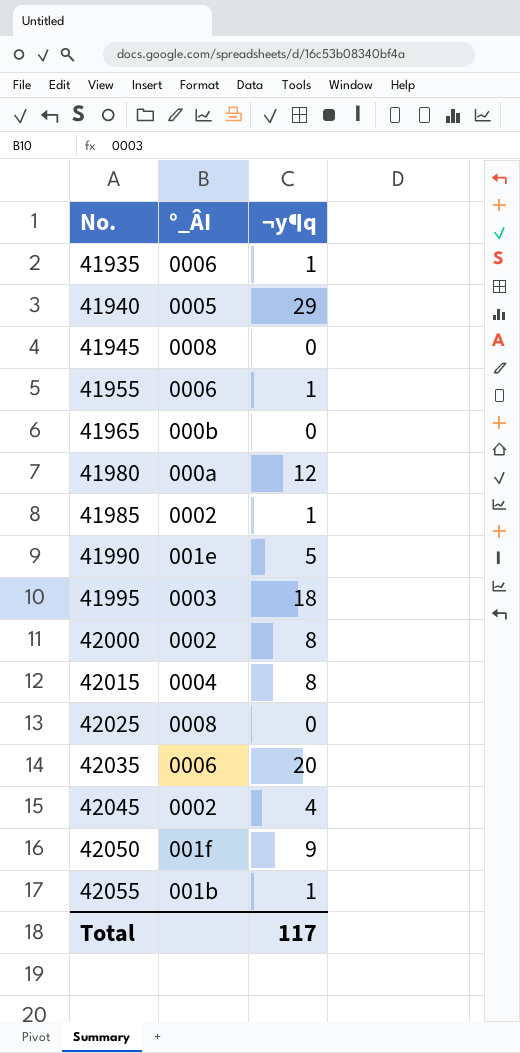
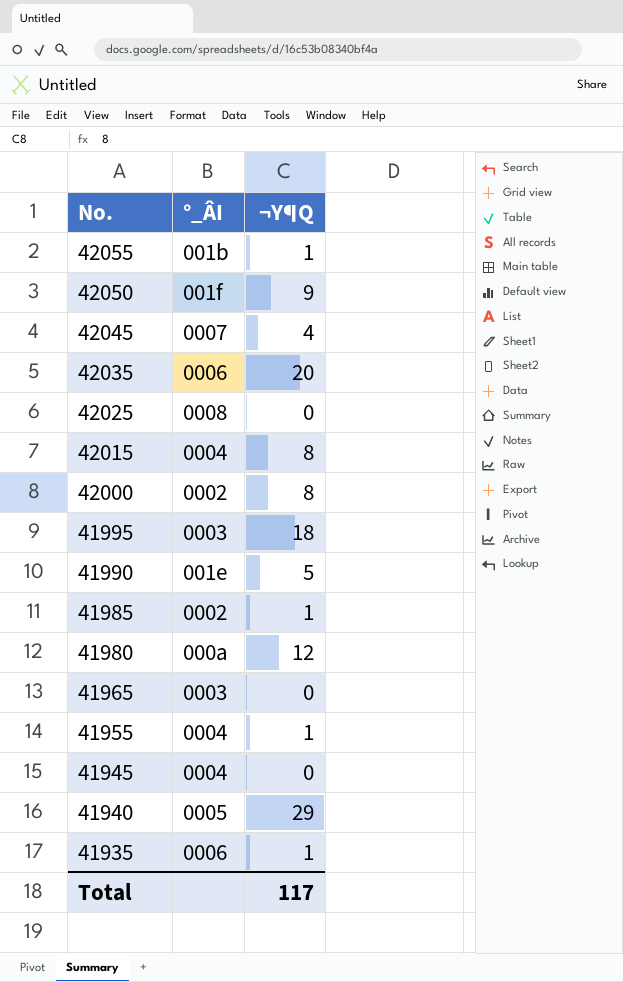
row order: No. ascending -> No. descending
column name: ¬y¶q -> ¬Y¶Q
42045 | °_ÂI: 0002 -> 0007
41965 | °_ÂI: 000b -> 0003
41955 | °_ÂI: 0006 -> 0004
41945 | °_ÂI: 0008 -> 0004

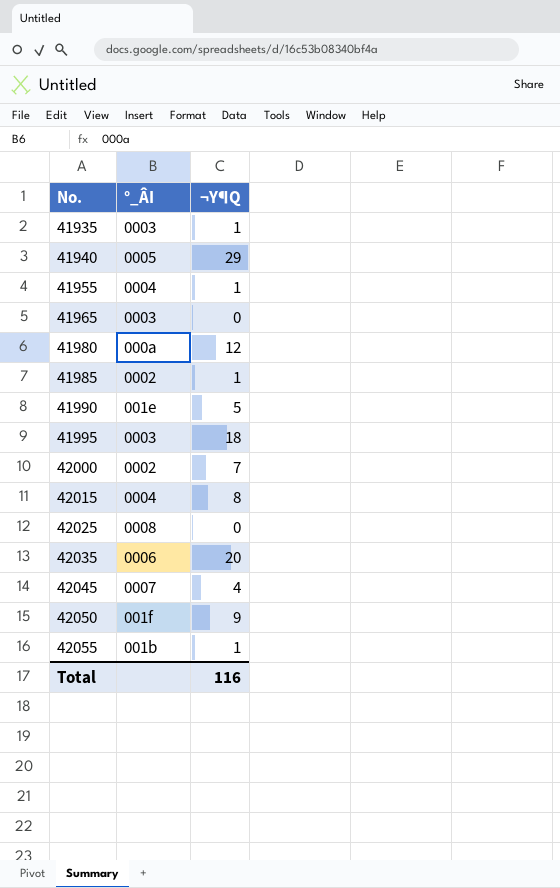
row order: No. descending -> No. ascending
row 41945: 0004 | 0 -> none
41935 | °_ÂI: 0006 -> 0003
42000 | ¬Y¶Q: 8 -> 7
Total | ¬Y¶Q: 117 -> 116

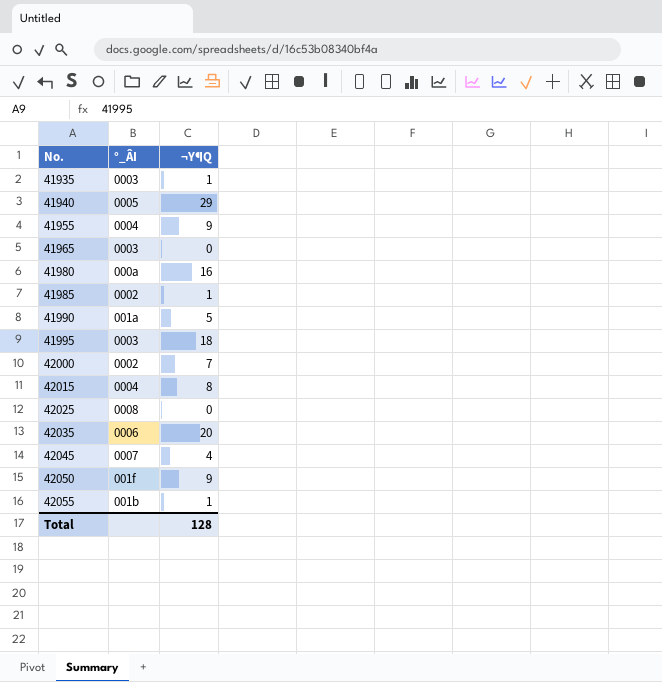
41955 | ¬Y¶Q: 1 -> 9
41980 | ¬Y¶Q: 12 -> 16
41990 | °_ÂI: 001e -> 001a
Total | ¬Y¶Q: 116 -> 128

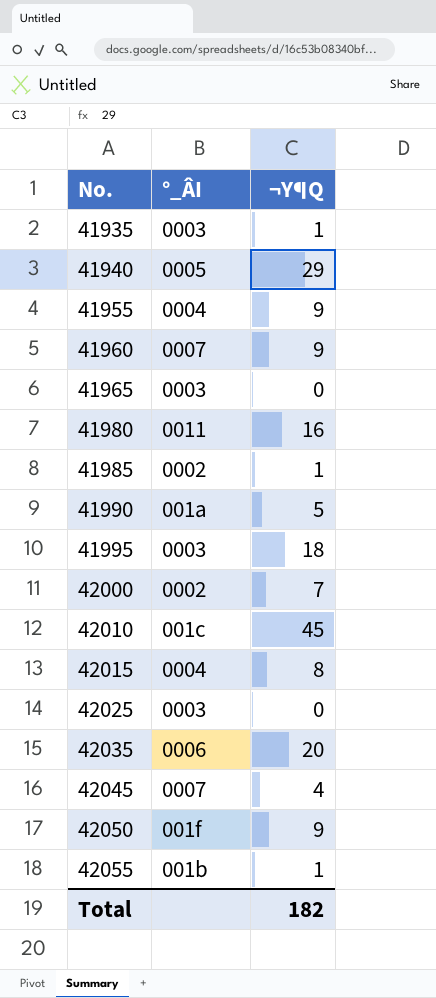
row 41960: none -> 0007 | 9
41980 | °_ÂI: 000a -> 0011
row 42010: none -> 001c | 45
42025 | °_ÂI: 0008 -> 0003
Total | ¬Y¶Q: 128 -> 182

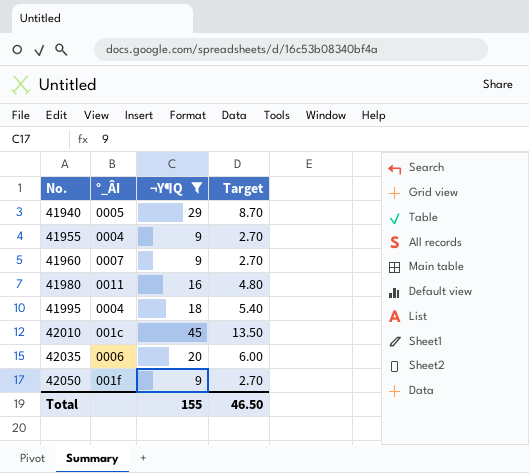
filter: none -> ¬Y¶Q >= 9
column Target | formula: none -> [¬Y¶Q] * 0.3
41995 | °_ÂI: 0003 -> 0004
Total | ¬Y¶Q: 182 -> 155

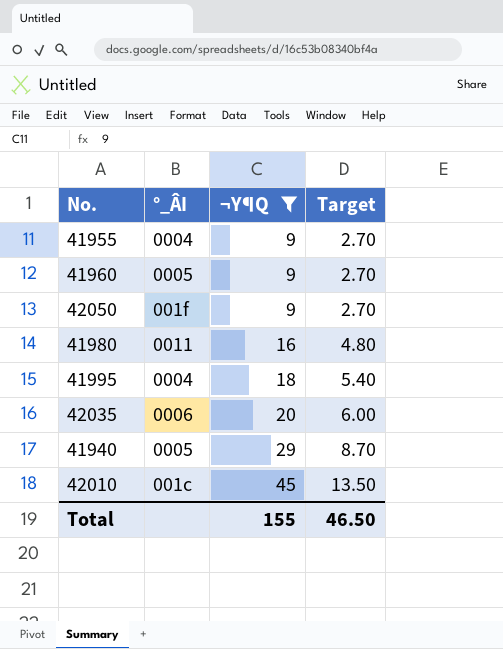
row order: No. ascending -> ¬Y¶Q ascending
41960 | °_ÂI: 0007 -> 0005

